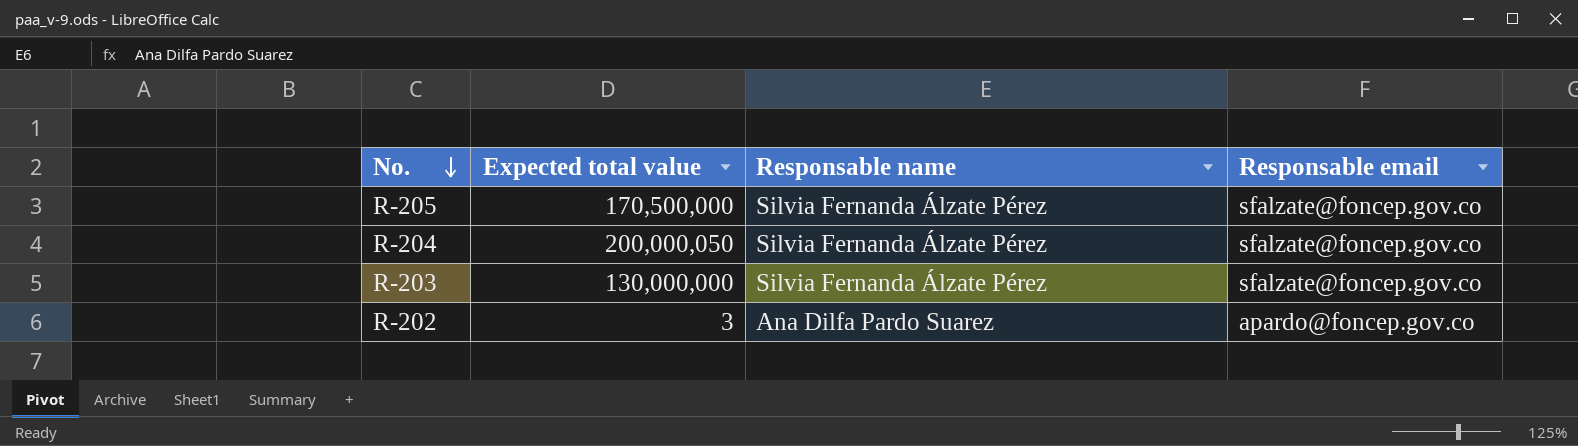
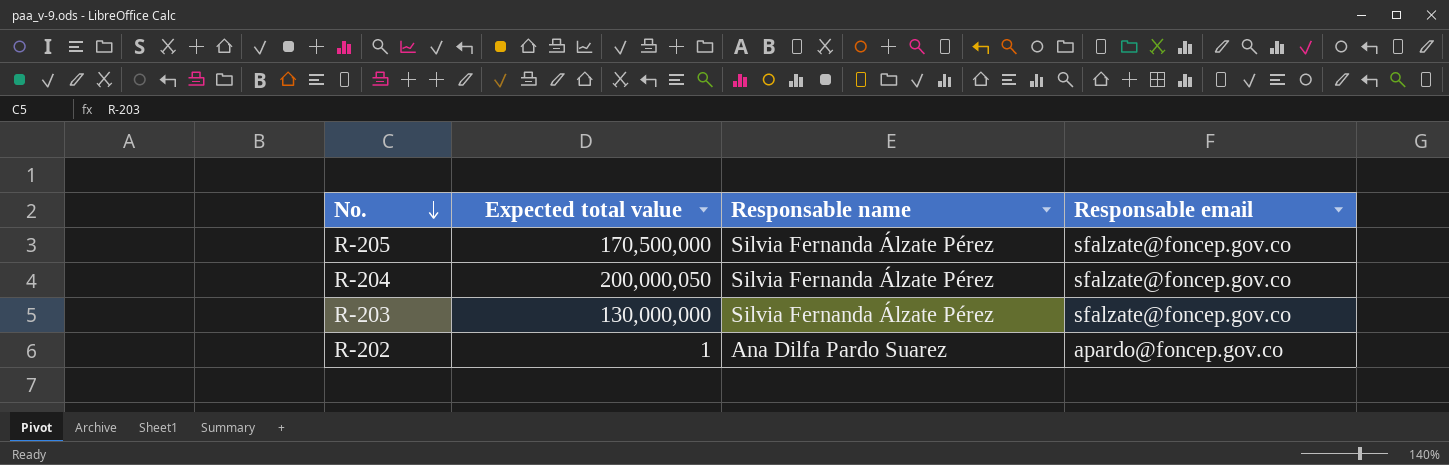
R-202 | Expected total value: 3 -> 1

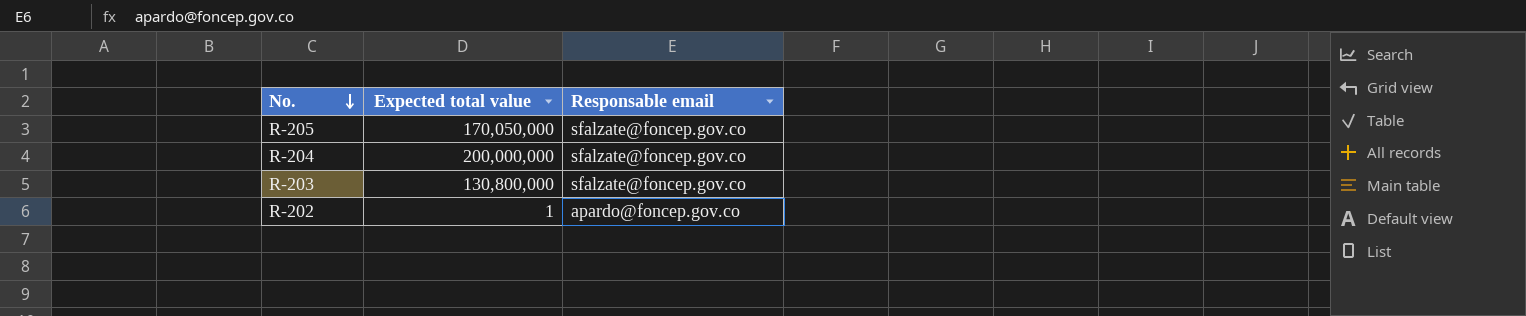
column Responsable name | position: 3 -> none
R-205 | Expected total value: 170,500,000 -> 170,050,000
R-204 | Expected total value: 200,000,050 -> 200,000,000
R-203 | Expected total value: 130,000,000 -> 130,800,000

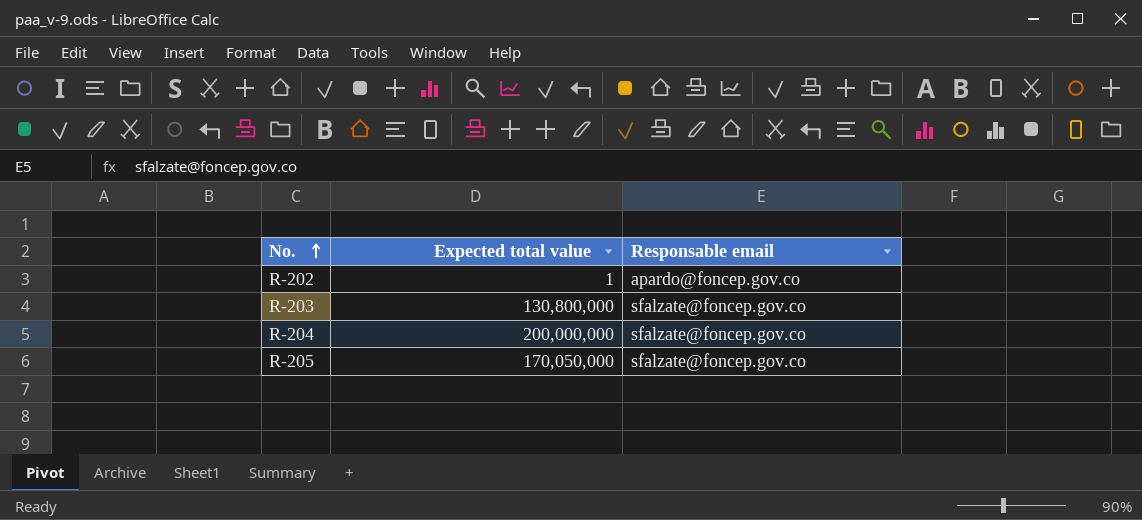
row order: No. descending -> No. ascending

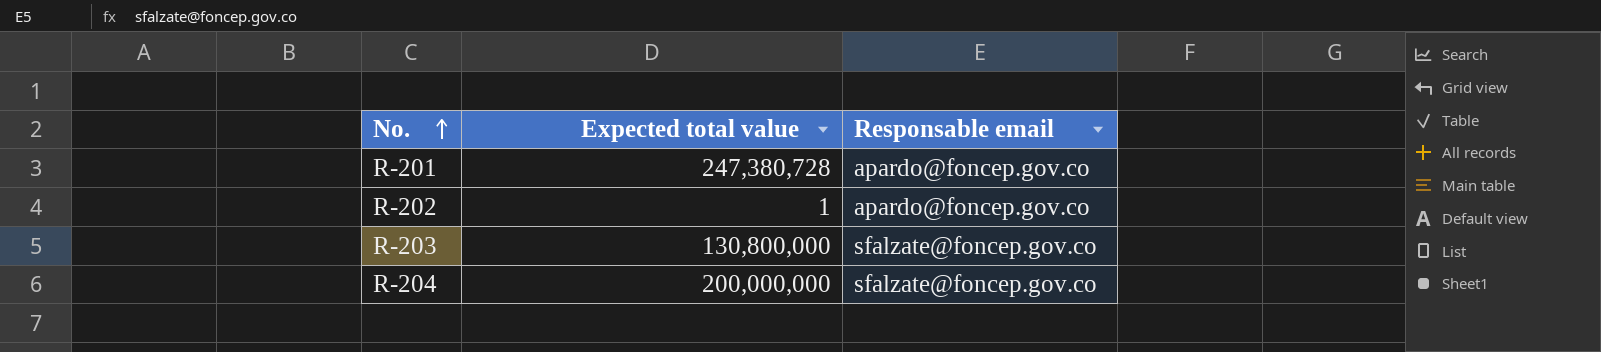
row R-205: 170,050,000 | sfalzate@foncep.gov.co -> none
row R-201: none -> 247,380,728 | apardo@foncep.gov.co

